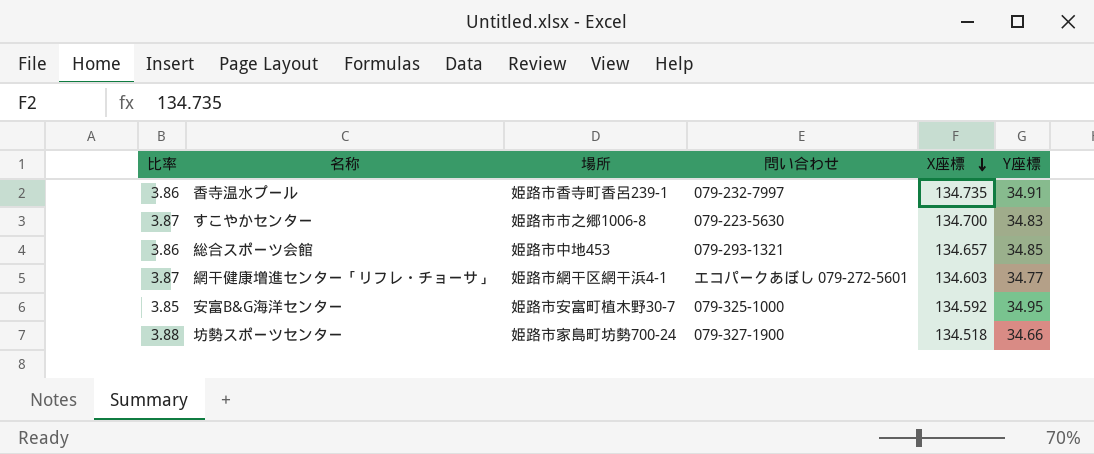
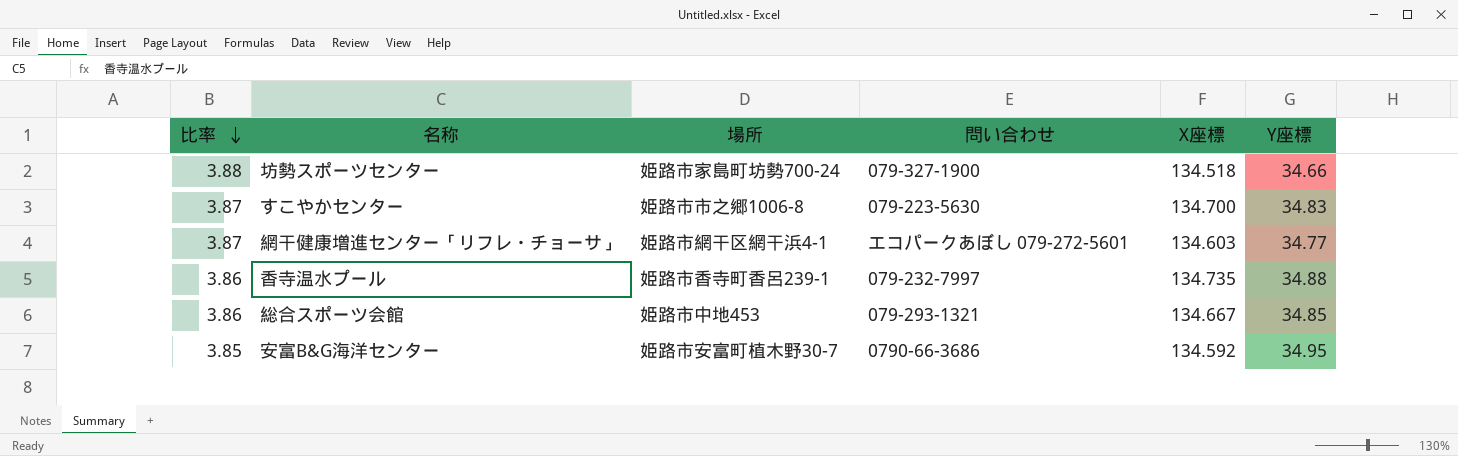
row order: X座標 descending -> 比率 descending
香寺温水プール | Y座標: 34.91 -> 34.88
総合スポーツ会館 | X座標: 134.657 -> 134.667
安富B&G海洋センター | 問い合わせ: 079-325-1000 -> 0790-66-3686

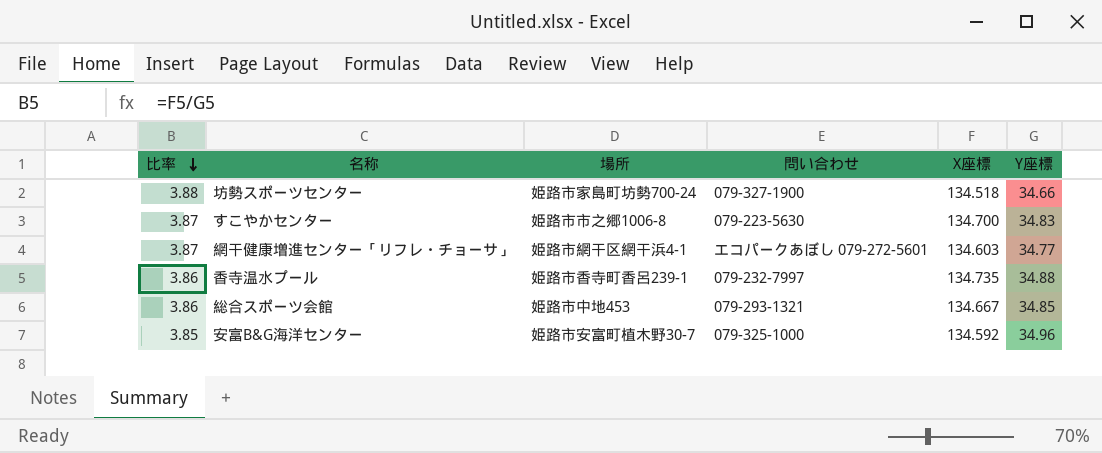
安富B&G海洋センター | 問い合わせ: 0790-66-3686 -> 079-325-1000
安富B&G海洋センター | Y座標: 34.95 -> 34.96

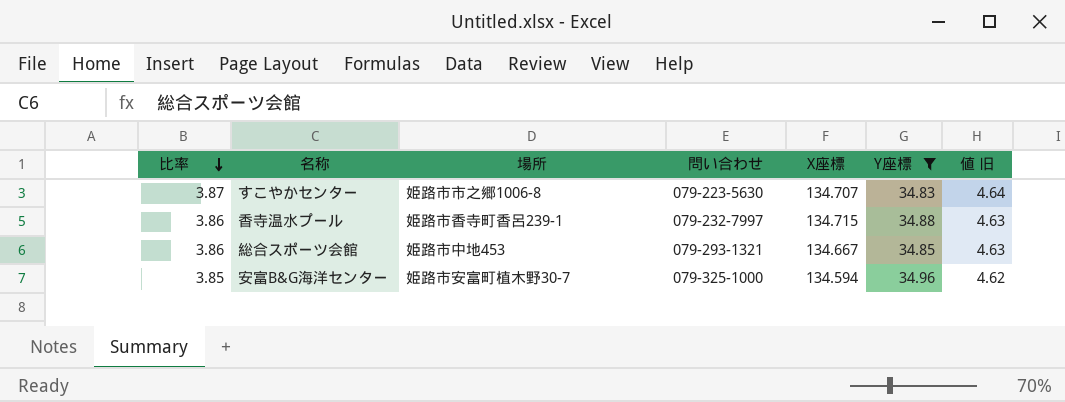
filter: none -> Y座標 >= 34.83
column 値 旧 | formula: none -> [比率] * 1.2
すこやかセンター | X座標: 134.700 -> 134.707
香寺温水プール | X座標: 134.735 -> 134.715
安富B&G海洋センター | X座標: 134.592 -> 134.594

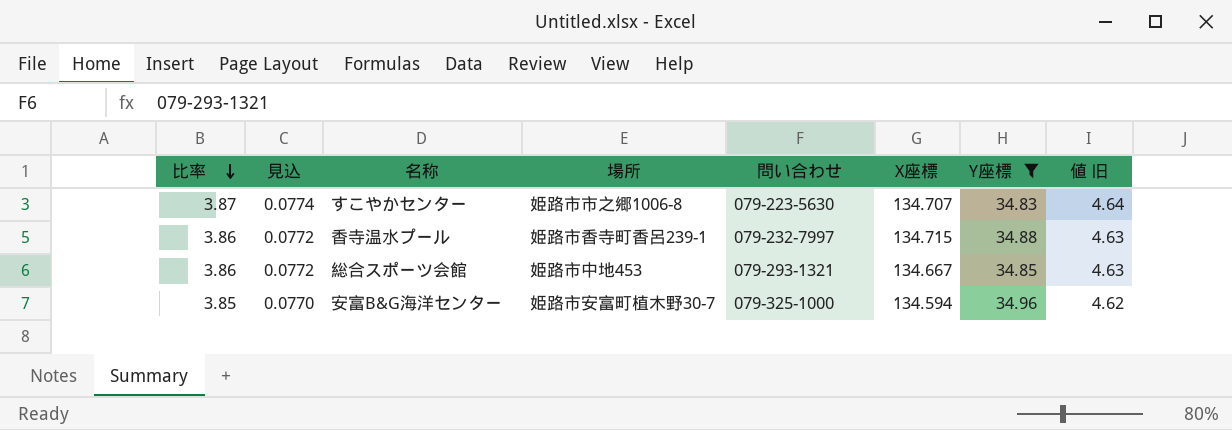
column 見込 | formula: none -> [比率] * 0.02

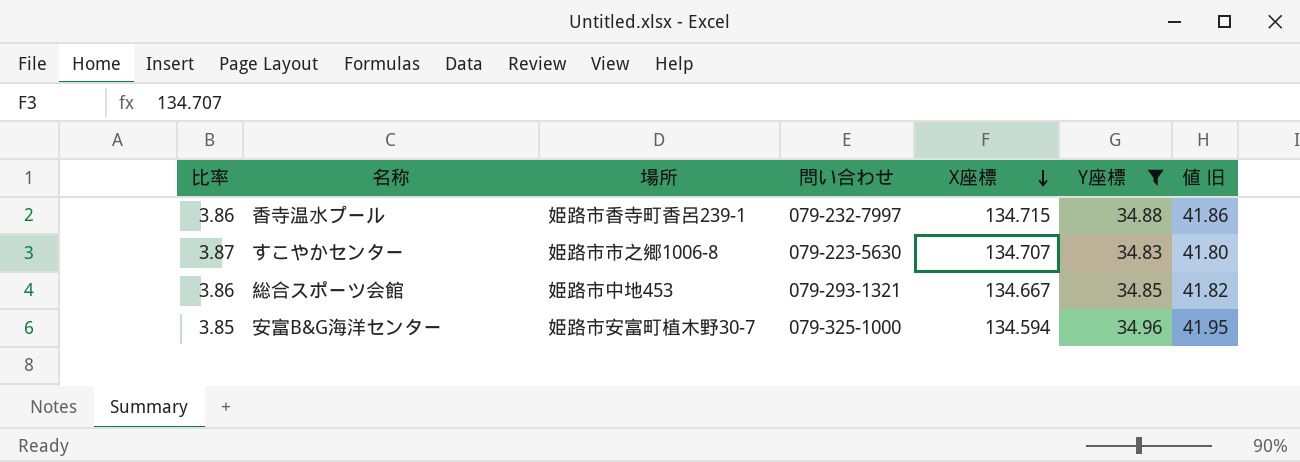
row order: 比率 descending -> X座標 descending
column 見込 | formula: [比率] * 0.02 -> none
column 値 旧 | formula: [比率] * 1.2 -> [Y座標] * 1.2

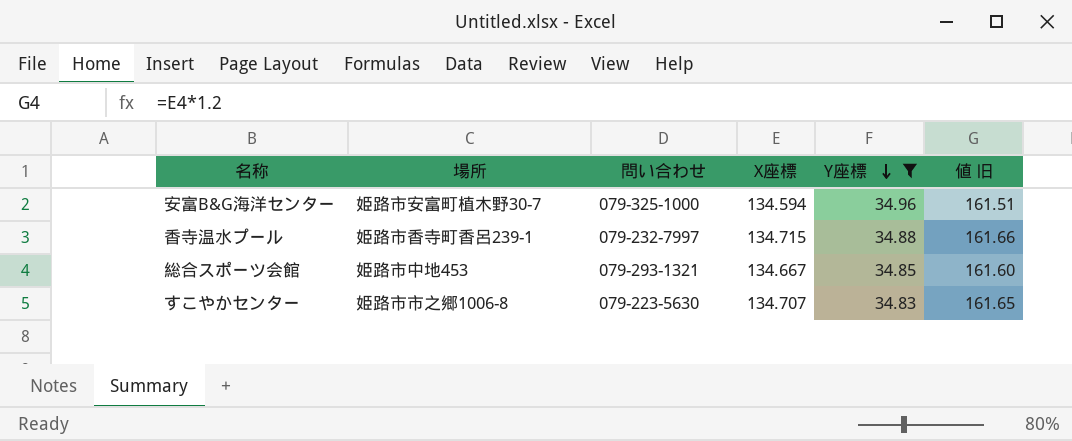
row order: X座標 descending -> Y座標 descending
column 比率 | formula: [X座標] / [Y座標] -> none
column 値 旧 | formula: [Y座標] * 1.2 -> [X座標] * 1.2

